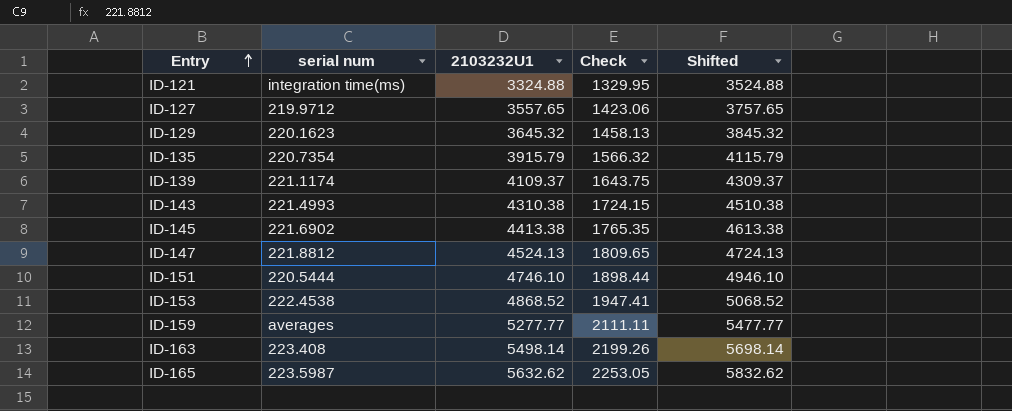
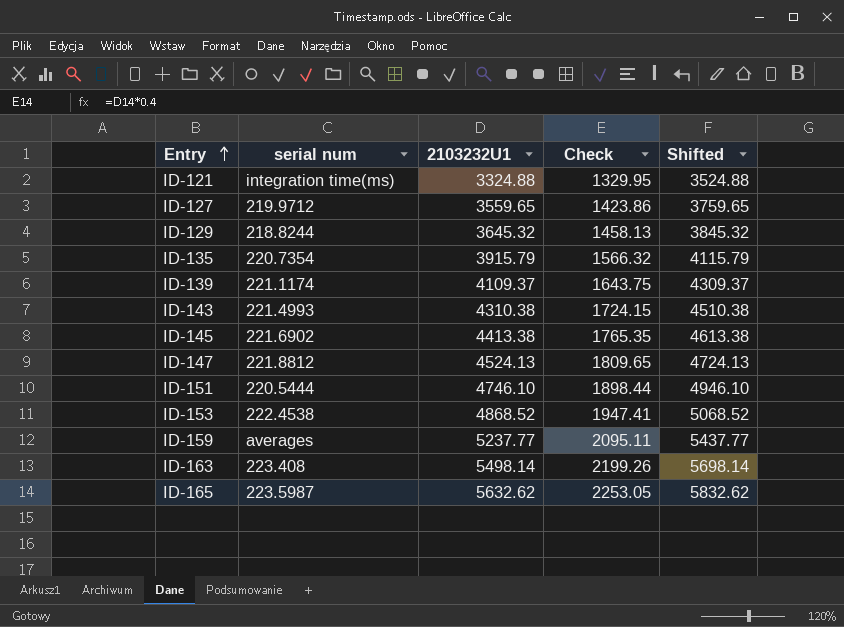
ID-127 | 2103232U1: 3557.65 -> 3559.65
ID-127 | Check: 1423.06 -> 1423.86
ID-127 | Shifted: 3757.65 -> 3759.65
ID-129 | serial num: 220.1623 -> 218.8244
ID-159 | 2103232U1: 5277.77 -> 5237.77
ID-159 | Check: 2111.11 -> 2095.11
ID-159 | Shifted: 5477.77 -> 5437.77

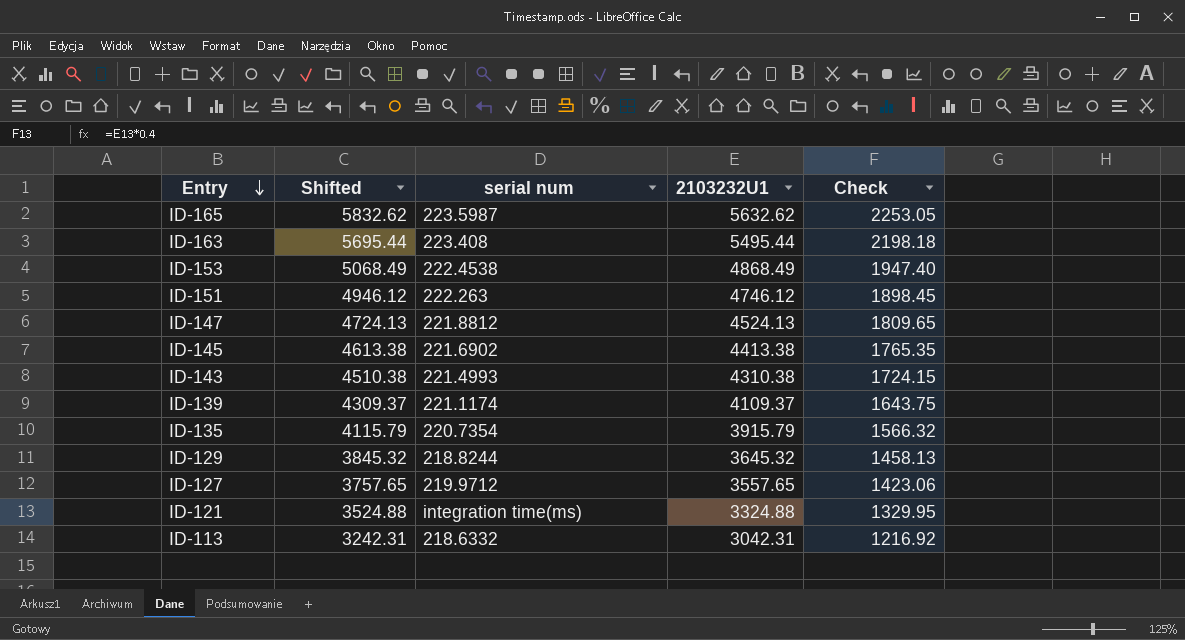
row order: Entry ascending -> Entry descending
column Shifted | position: 5 -> 2
row ID-159: averages | 5237.77 | 2095.11 | 5437.77 -> none
ID-163 | Shifted: 5698.14 -> 5695.44
ID-163 | 2103232U1: 5498.14 -> 5495.44
ID-163 | Check: 2199.26 -> 2198.18
ID-153 | Shifted: 5068.52 -> 5068.49
ID-153 | 2103232U1: 4868.52 -> 4868.49
ID-153 | Check: 1947.41 -> 1947.40
ID-151 | Shifted: 4946.10 -> 4946.12
ID-151 | serial num: 220.5444 -> 222.263
ID-151 | 2103232U1: 4746.10 -> 4746.12
ID-151 | Check: 1898.44 -> 1898.45
ID-127 | Shifted: 3759.65 -> 3757.65
ID-127 | 2103232U1: 3559.65 -> 3557.65
ID-127 | Check: 1423.86 -> 1423.06
row ID-113: none -> 3242.31 | 218.6332 | 3042.31 | 1216.92

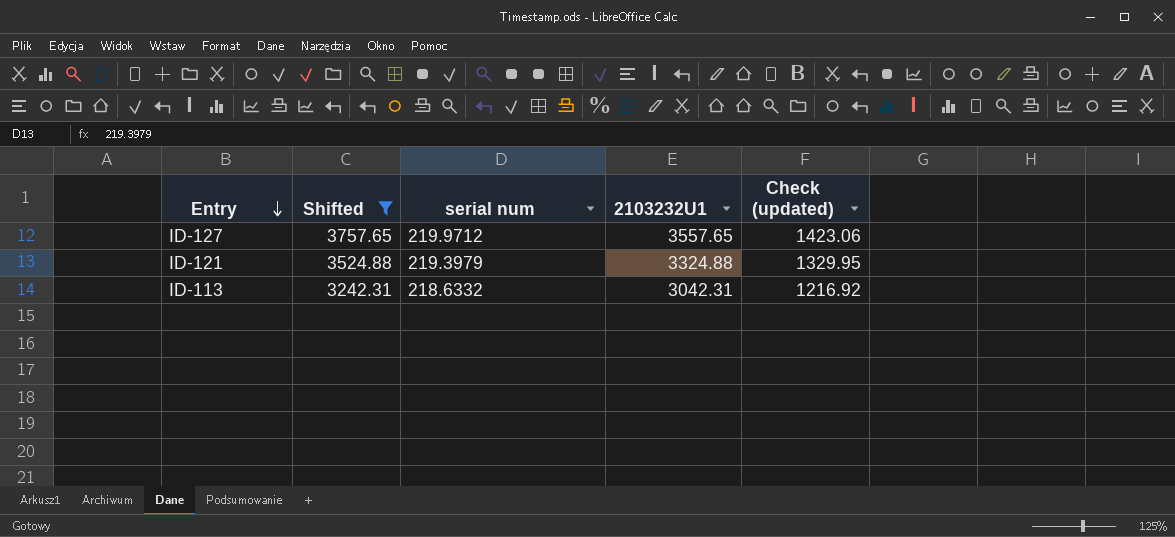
filter: none -> Shifted <= 3757.65
column name: Check -> Check (updated)
ID-121 | serial num: integration time(ms) -> 219.3979

